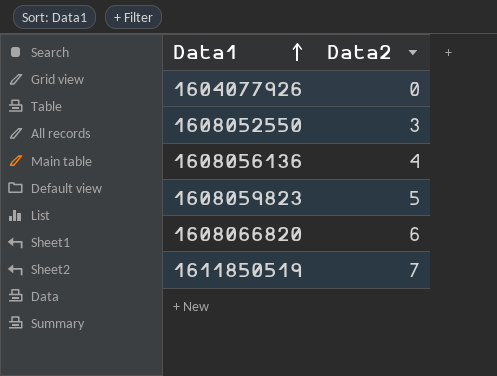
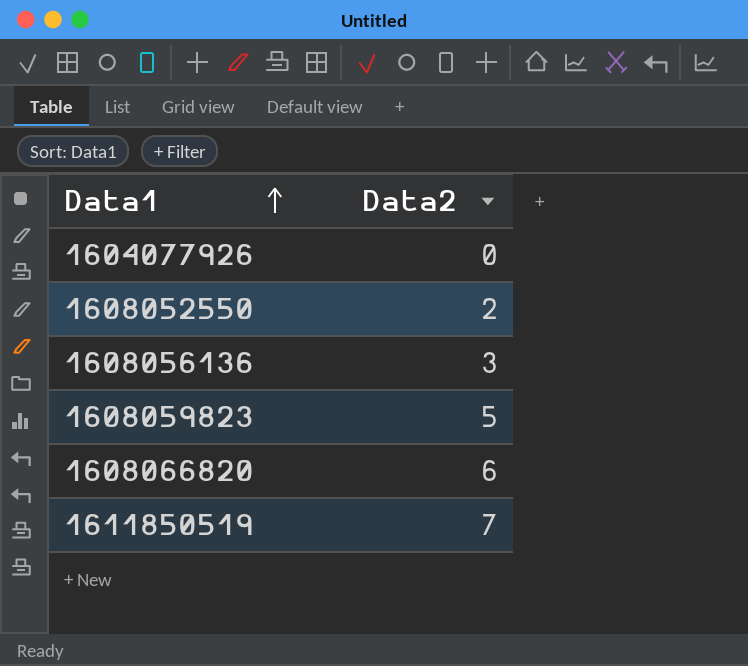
1608052550 | Data2: 3 -> 2
1608056136 | Data2: 4 -> 3

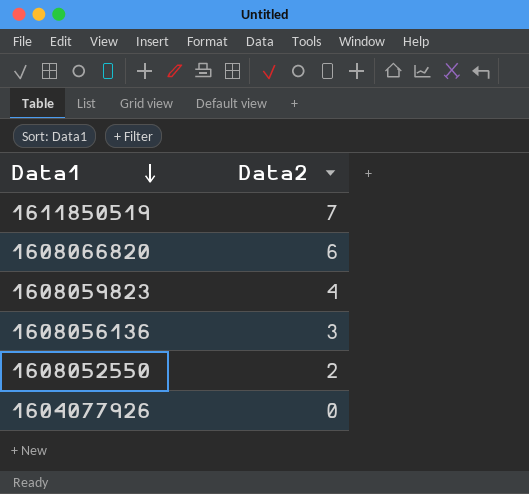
row order: Data1 ascending -> Data1 descending
1608059823 | Data2: 5 -> 4

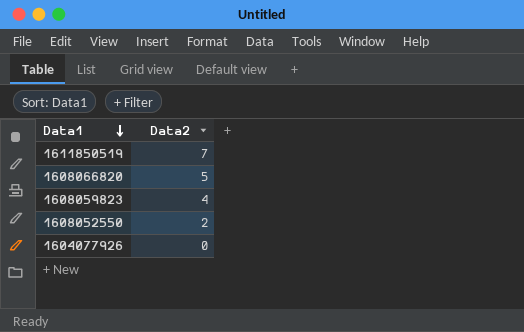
row 1608056136: 3 -> none
1608066820 | Data2: 6 -> 5

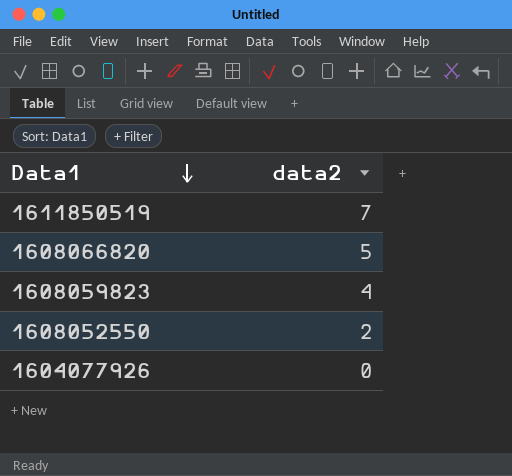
column name: Data2 -> data2

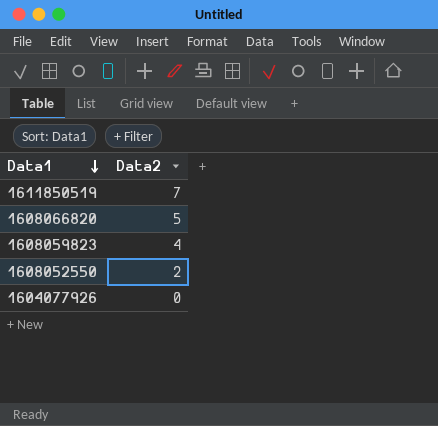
column name: data2 -> Data2

